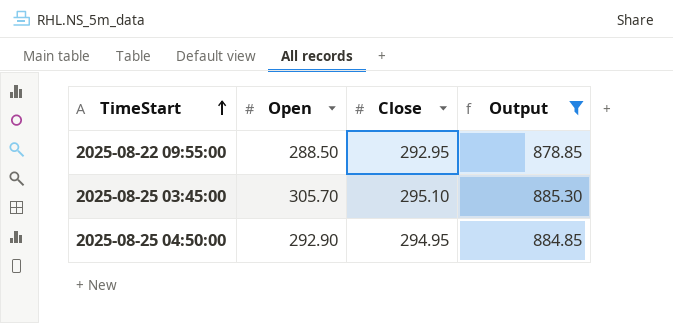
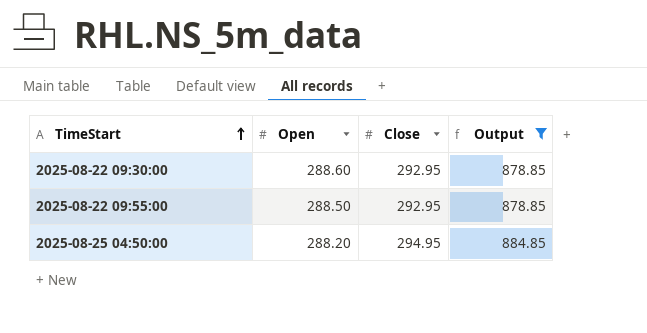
row 2025-08-25 03:45:00: 305.70 | 295.10 | 885.30 -> none
row 2025-08-22 09:30:00: none -> 288.60 | 292.95 | 878.85
2025-08-25 04:50:00 | Open: 292.90 -> 288.20

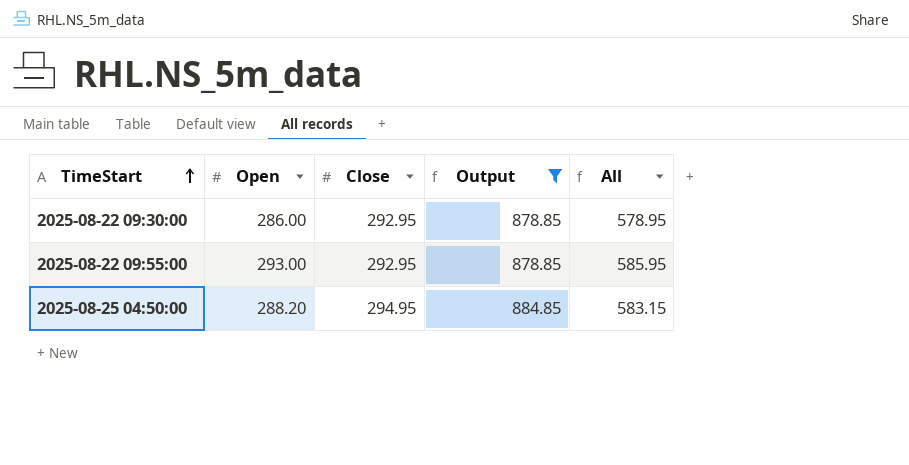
column All | formula: none -> [Open] + [Close]
2025-08-22 09:30:00 | Open: 288.60 -> 286.00
2025-08-22 09:55:00 | Open: 288.50 -> 293.00

